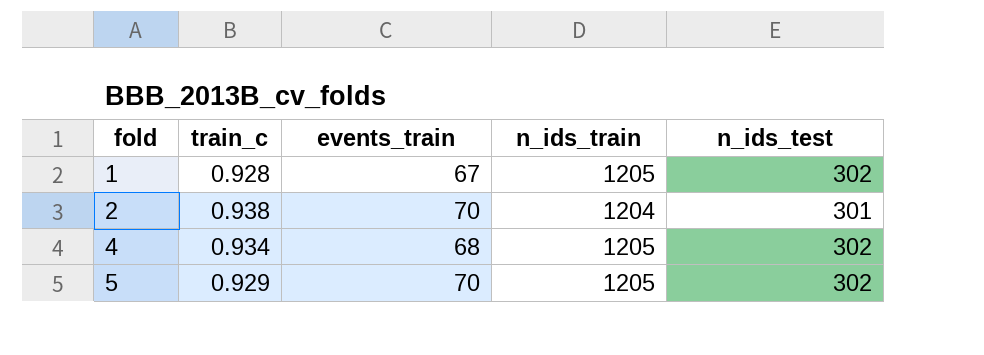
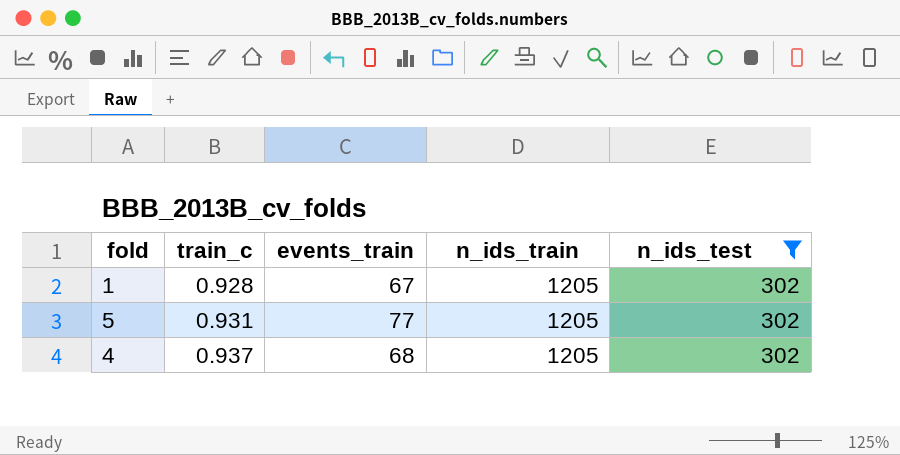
filter: none -> n_ids_test = 302
row order: fold ascending -> train_c ascending
5 | train_c: 0.929 -> 0.931
5 | events_train: 70 -> 77
4 | train_c: 0.934 -> 0.937

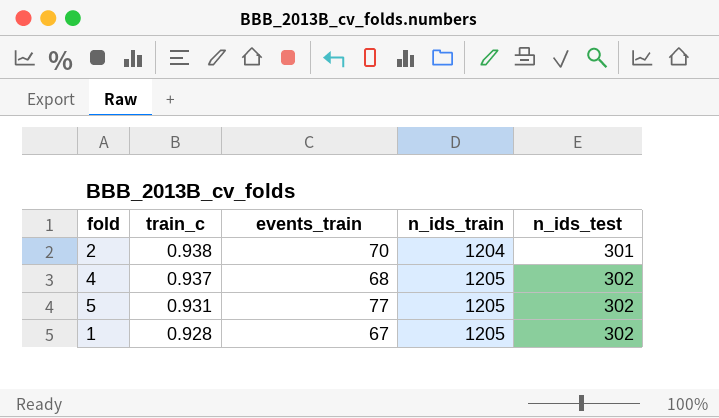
filter: n_ids_test = 302 -> none
row order: train_c ascending -> train_c descending

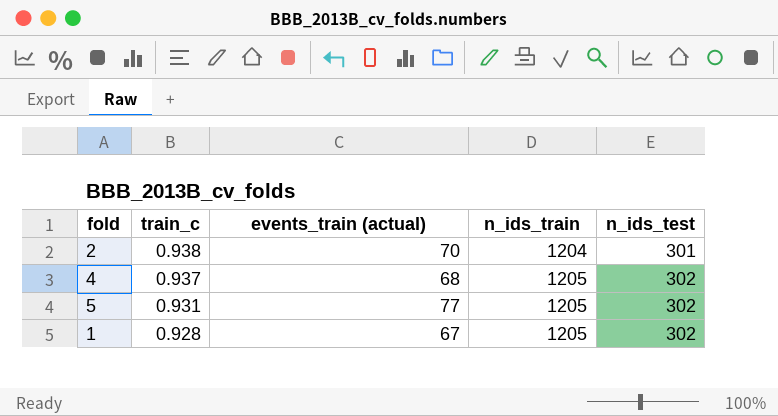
column name: events_train -> events_train (actual)

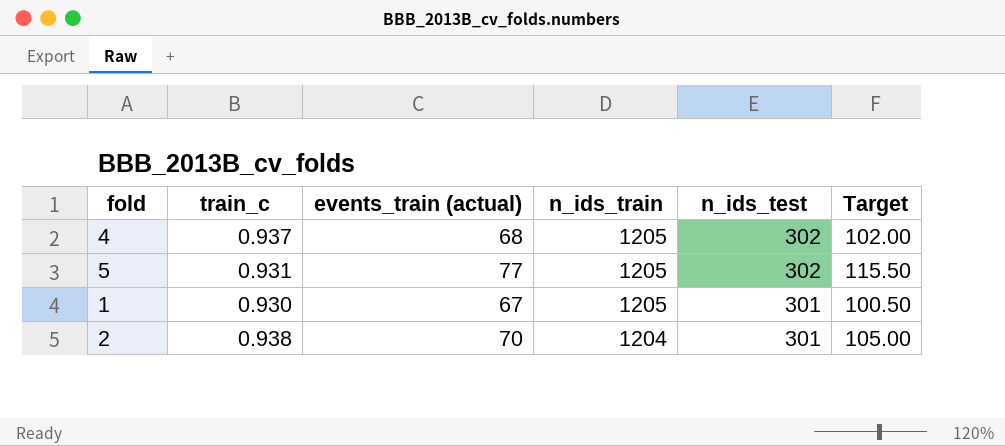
row order: train_c descending -> n_ids_train descending
column Target | formula: none -> [events_train (actual)] * 1.5
1 | train_c: 0.928 -> 0.930
1 | n_ids_test: 302 -> 301

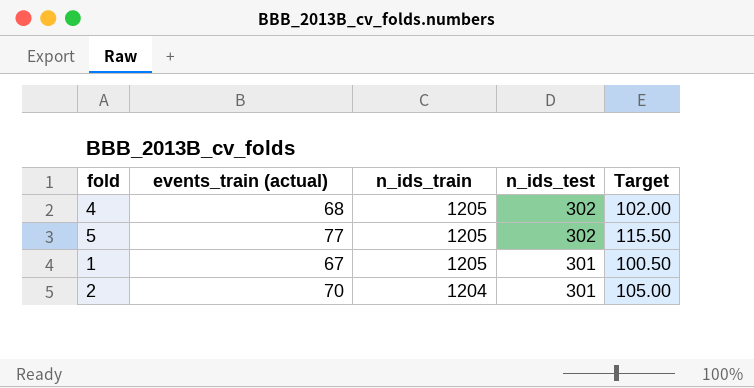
column train_c | position: 2 -> none

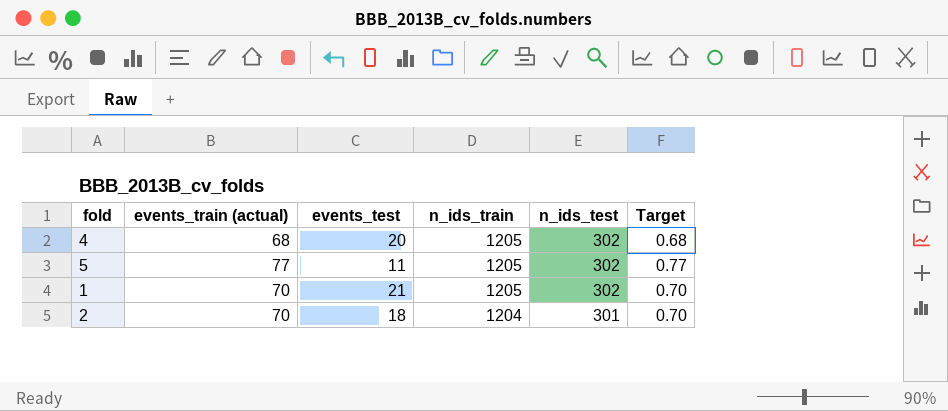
column events_test | position: none -> 3
column Target | formula: [events_train (actual)] * 1.5 -> [events_train (actual)] * 0.01
1 | events_train (actual): 67 -> 70
1 | n_ids_test: 301 -> 302

